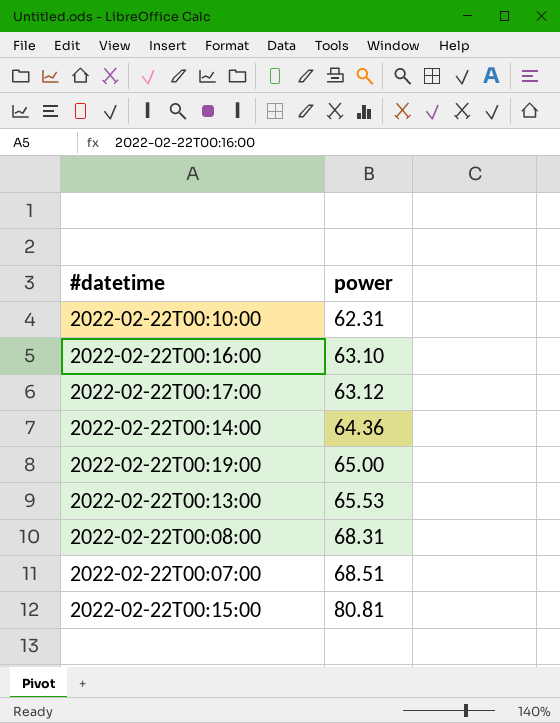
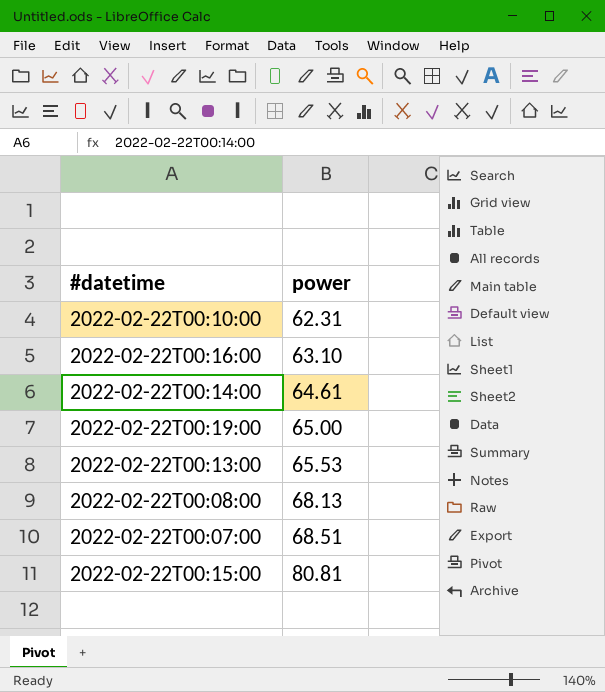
row 2022-02-22T00:17:00: 63.12 -> none
2022-02-22T00:14:00 | power: 64.36 -> 64.61
2022-02-22T00:08:00 | power: 68.31 -> 68.13

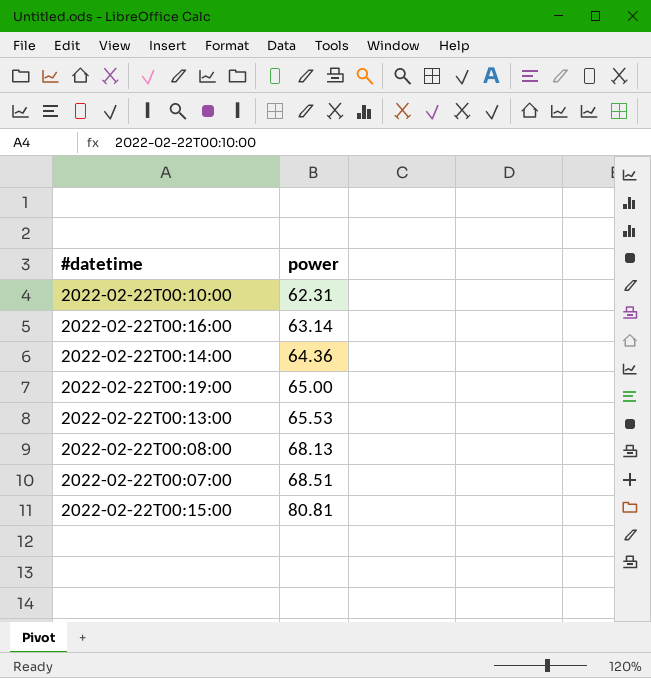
2022-02-22T00:16:00 | power: 63.10 -> 63.14
2022-02-22T00:14:00 | power: 64.61 -> 64.36

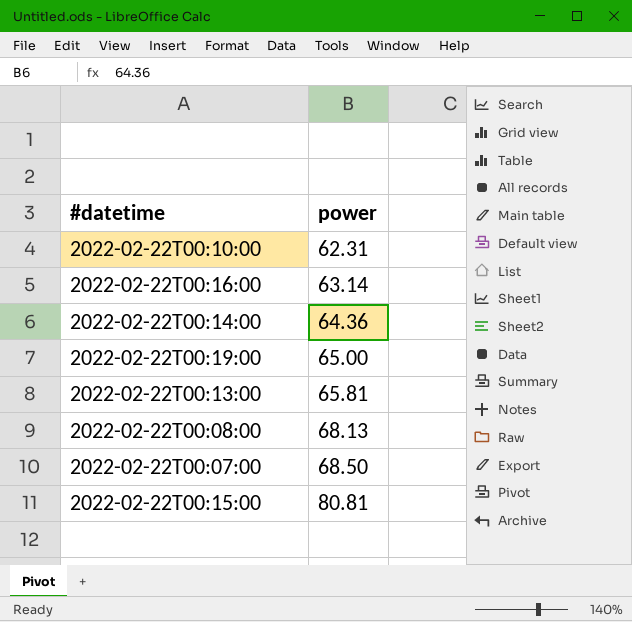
2022-02-22T00:13:00 | power: 65.53 -> 65.81
2022-02-22T00:07:00 | power: 68.51 -> 68.50

